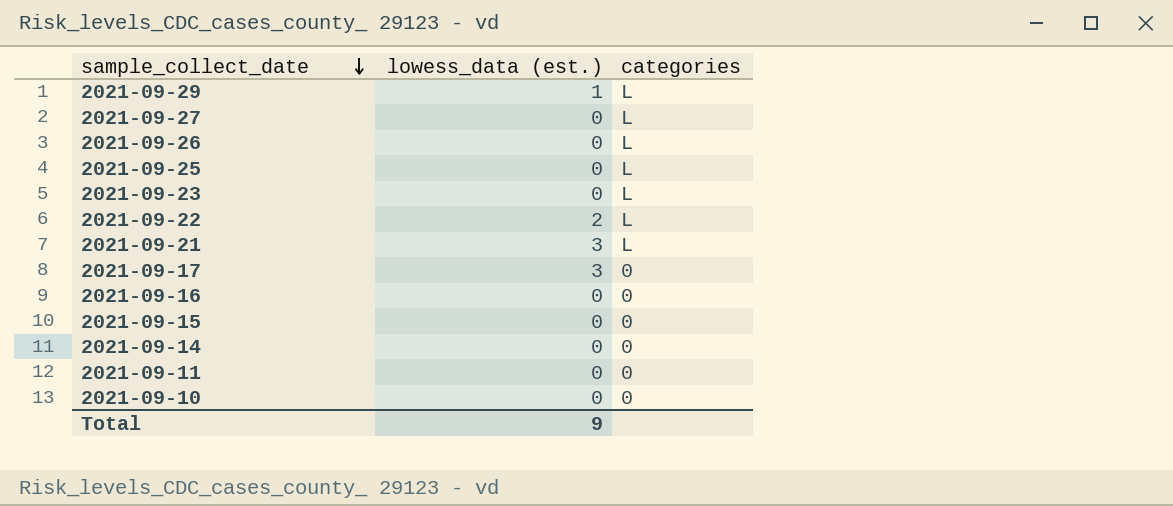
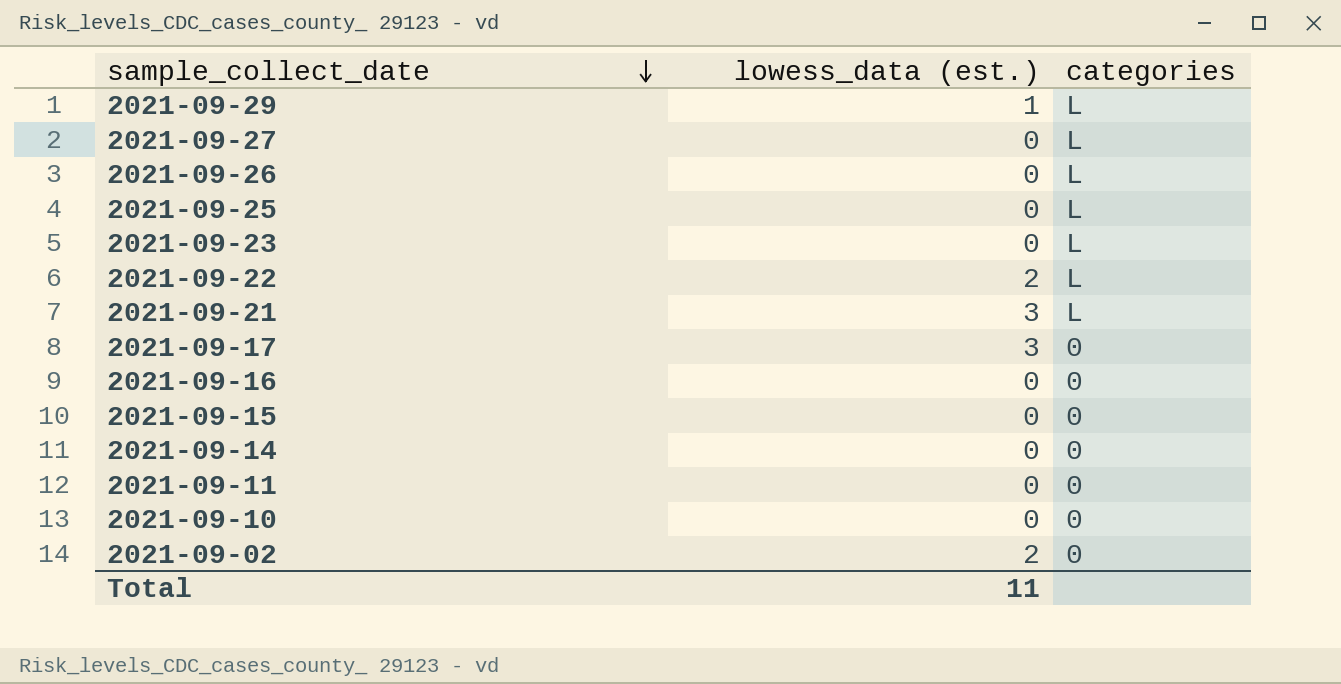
row 2021-09-02: none -> 2 | 0
Total | lowess_data (est.): 9 -> 11

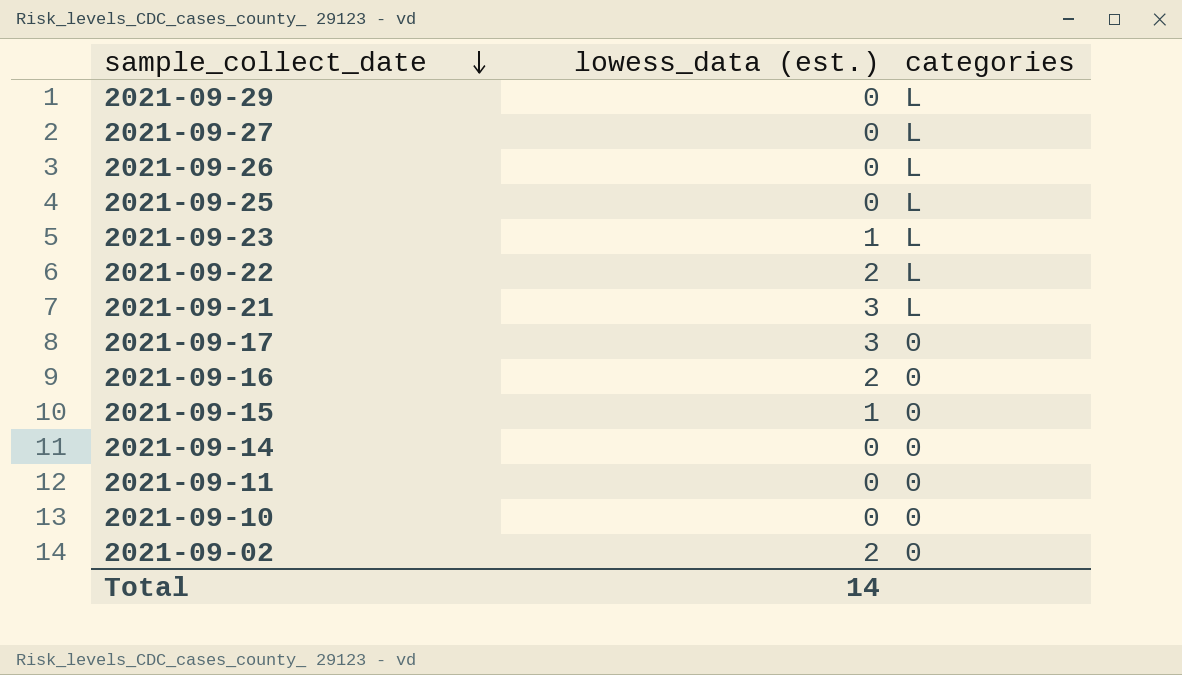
2021-09-29 | lowess_data (est.): 1 -> 0
2021-09-23 | lowess_data (est.): 0 -> 1
2021-09-16 | lowess_data (est.): 0 -> 2
2021-09-15 | lowess_data (est.): 0 -> 1
Total | lowess_data (est.): 11 -> 14

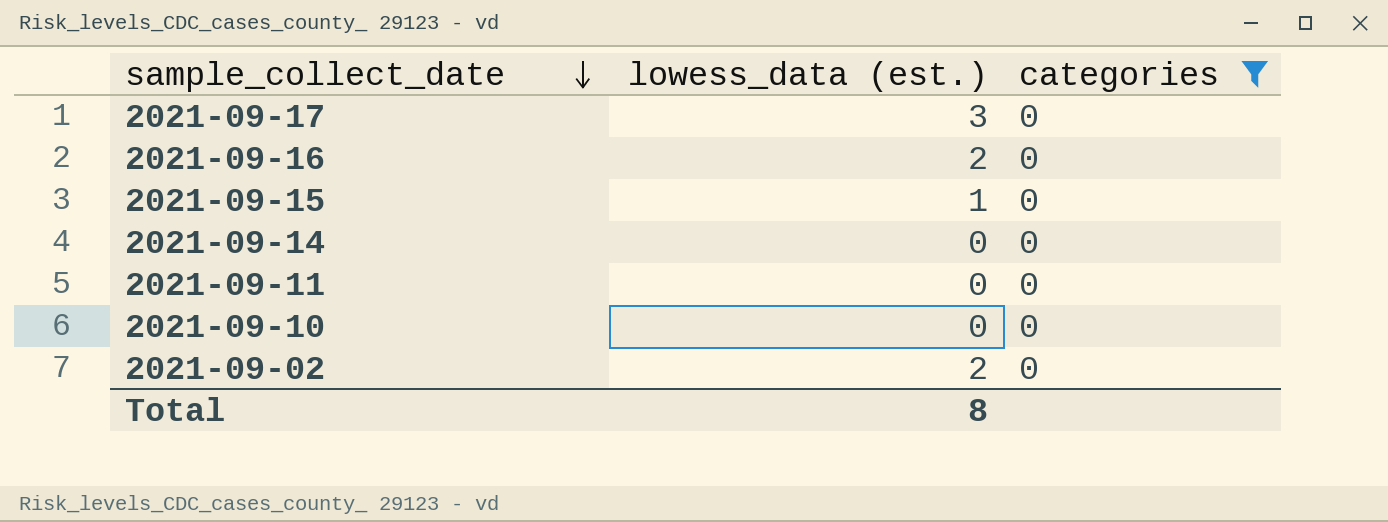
filter: none -> categories = 0
Total | lowess_data (est.): 14 -> 8

